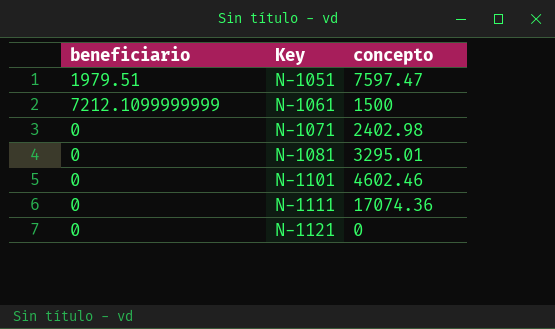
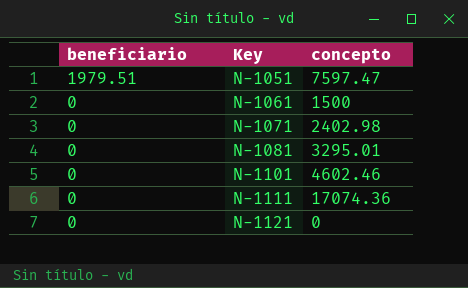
N-1061 | beneficiario: 7212.1099999999 -> 0

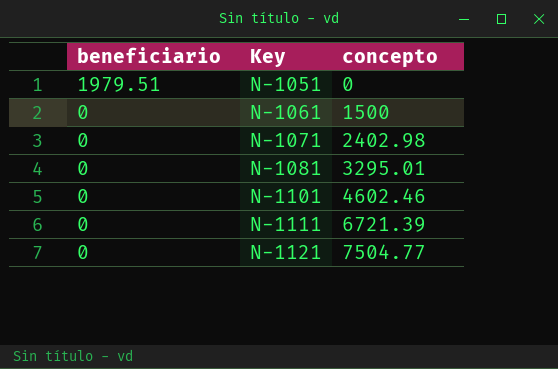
N-1051 | concepto: 7597.47 -> 0
N-1111 | concepto: 17074.36 -> 6721.39
N-1121 | concepto: 0 -> 7504.77

